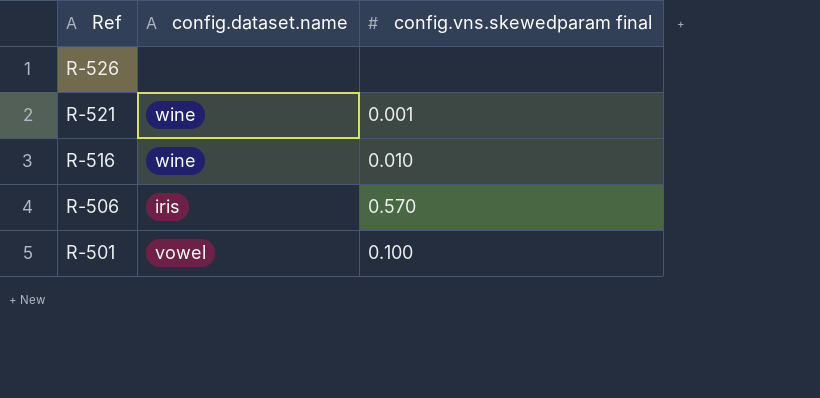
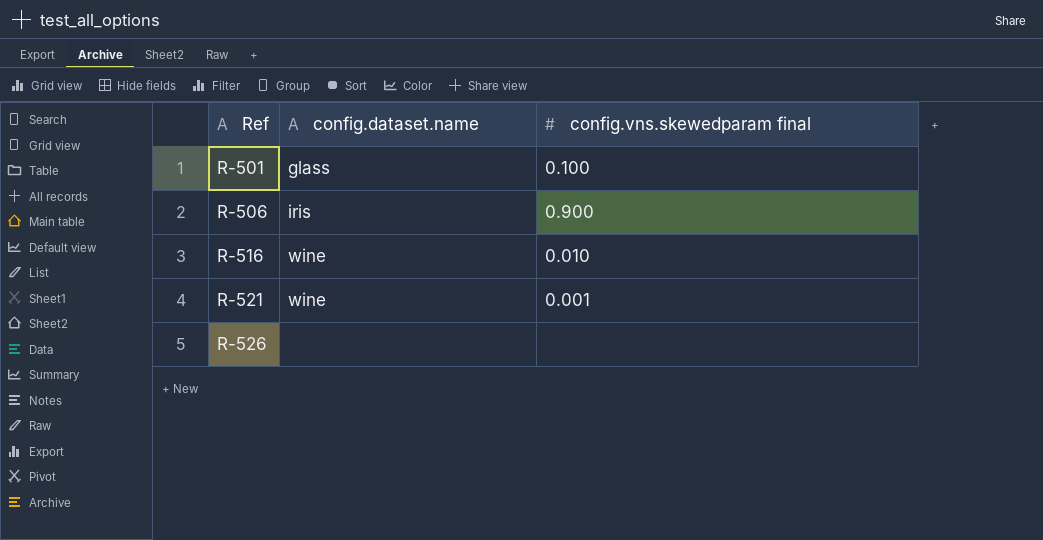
row order: Ref descending -> Ref ascending
R-501 | config.dataset.name: vowel -> glass
R-506 | config.vns.skewedparam final: 0.570 -> 0.900

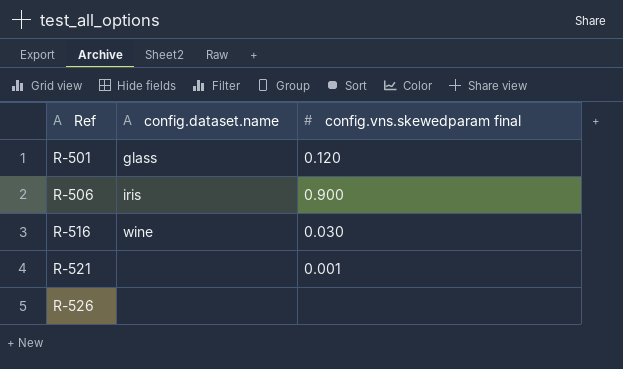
R-501 | config.vns.skewedparam final: 0.100 -> 0.120
R-516 | config.vns.skewedparam final: 0.010 -> 0.030
R-521 | config.dataset.name: wine -> none

